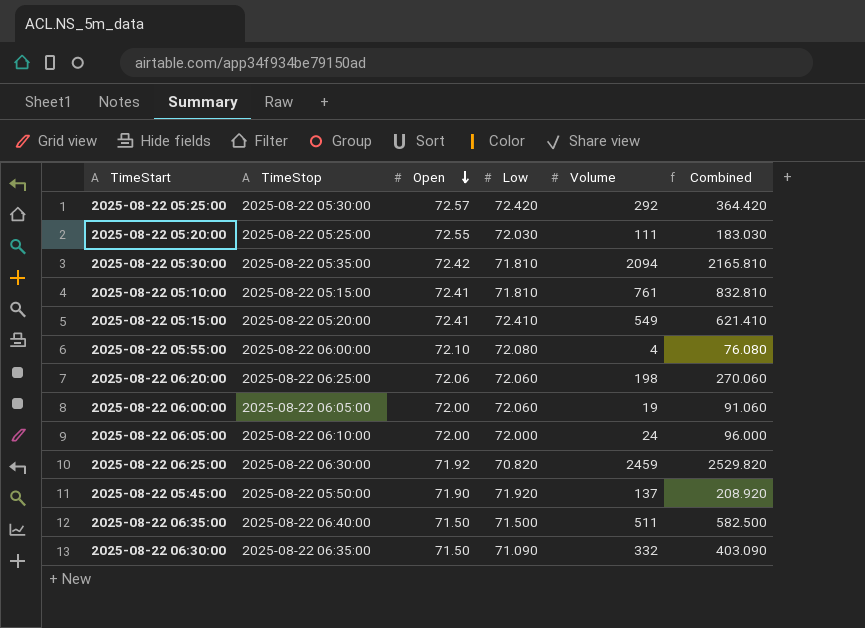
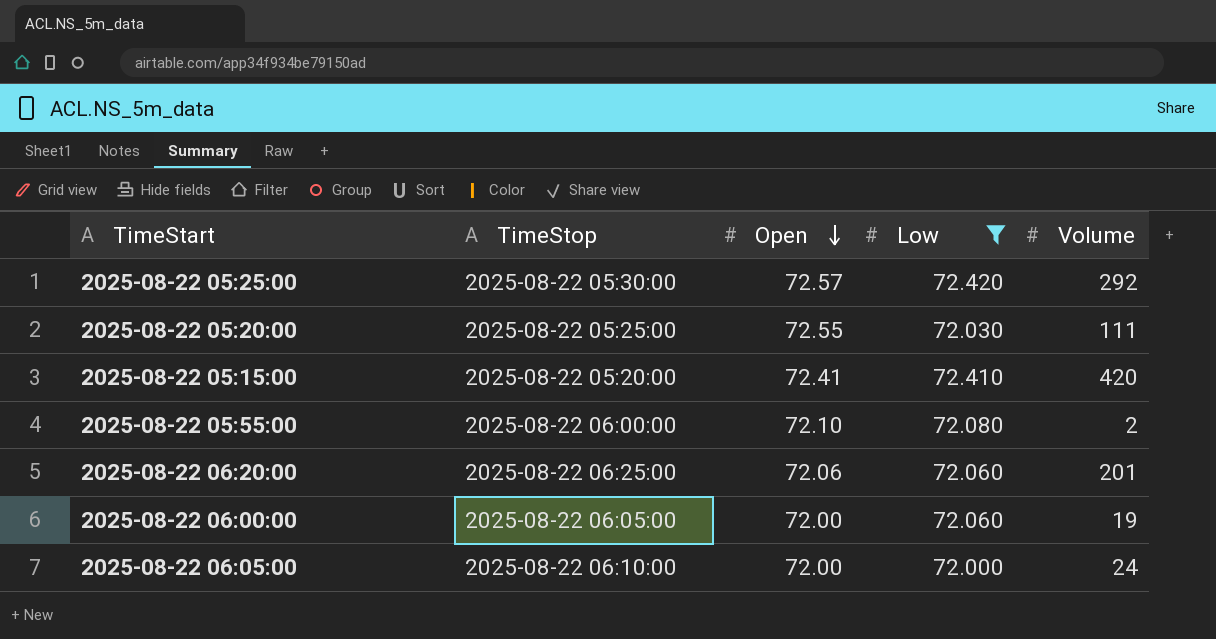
filter: none -> Low >= 72.000
column Combined | formula: [Low] + [Volume] -> none
2025-08-22 05:15:00 | Volume: 549 -> 420
2025-08-22 05:55:00 | Volume: 4 -> 2
2025-08-22 06:20:00 | Volume: 198 -> 201

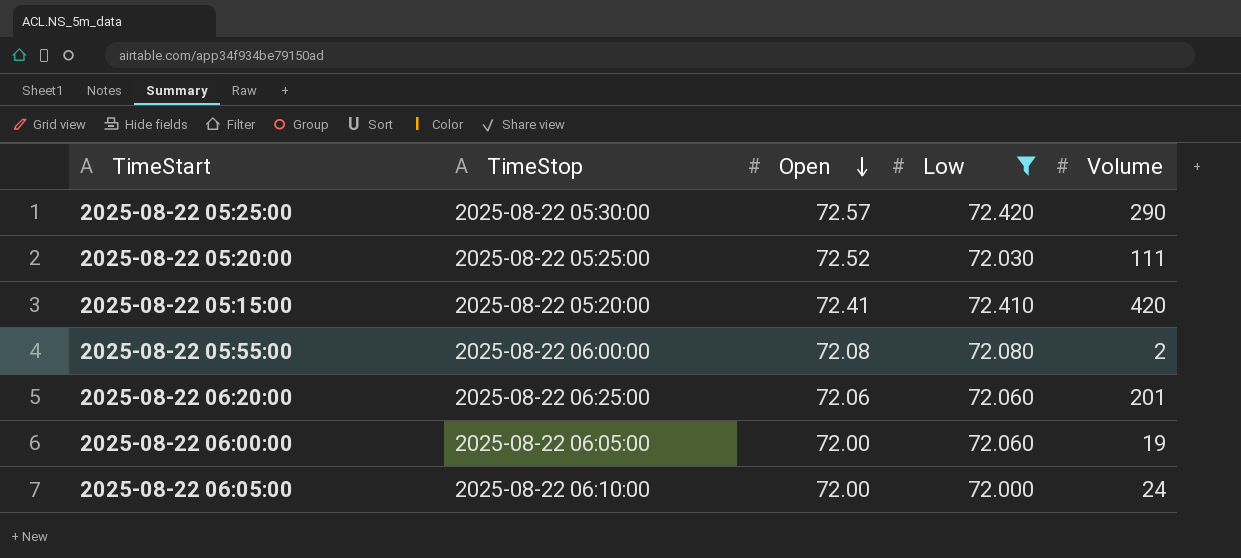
2025-08-22 05:25:00 | Volume: 292 -> 290
2025-08-22 05:20:00 | Open: 72.55 -> 72.52
2025-08-22 05:55:00 | Open: 72.10 -> 72.08

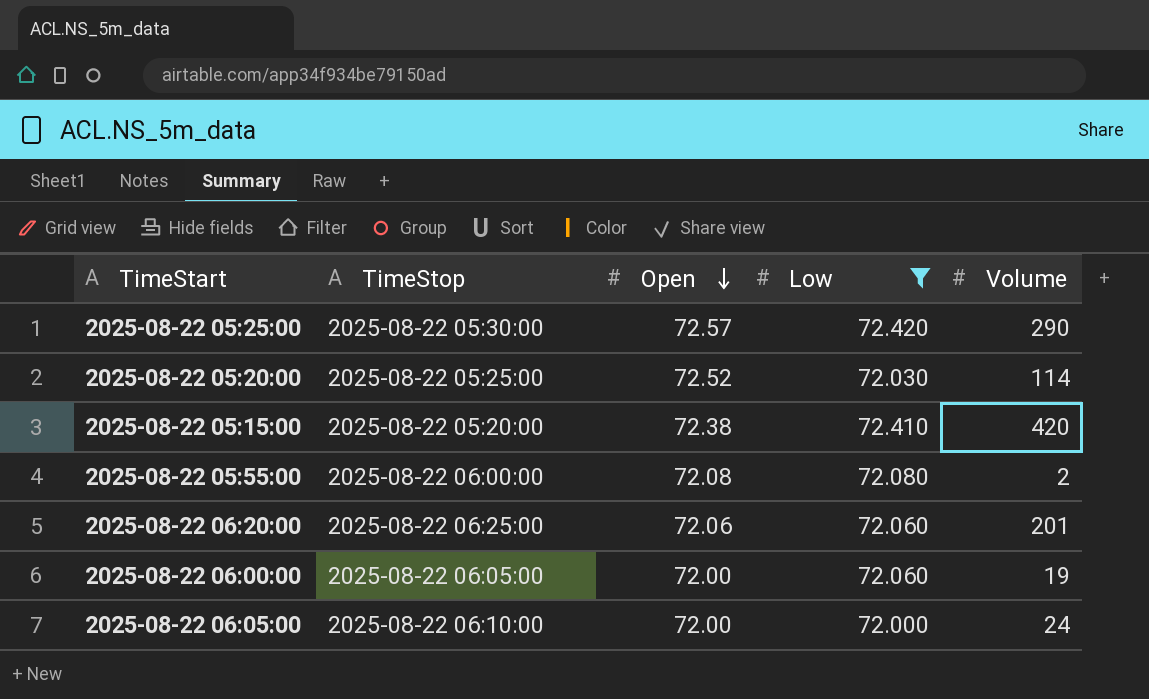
2025-08-22 05:20:00 | Volume: 111 -> 114
2025-08-22 05:15:00 | Open: 72.41 -> 72.38

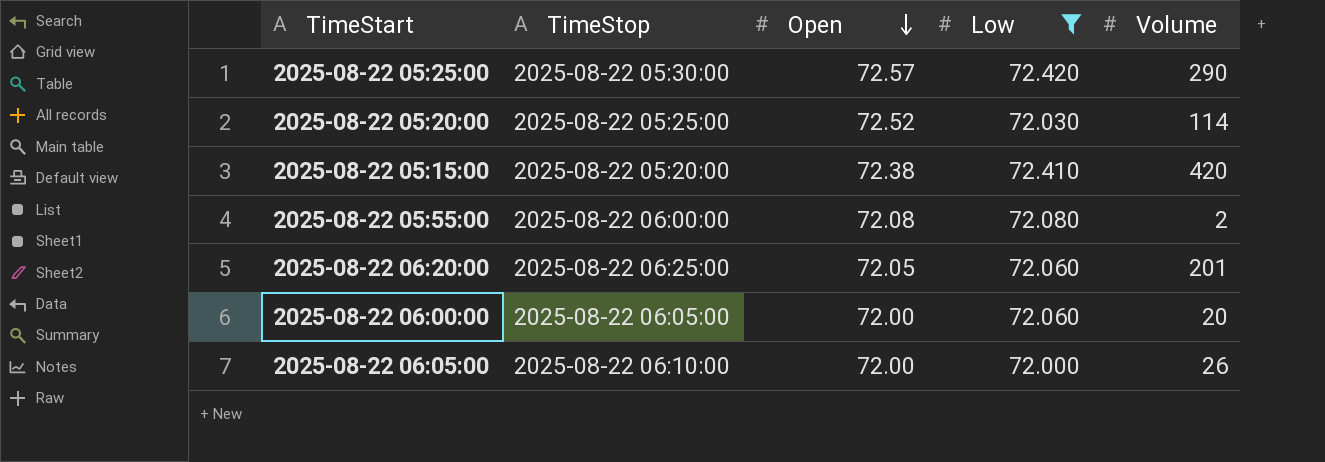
2025-08-22 06:20:00 | Open: 72.06 -> 72.05
2025-08-22 06:00:00 | Volume: 19 -> 20
2025-08-22 06:05:00 | Volume: 24 -> 26

